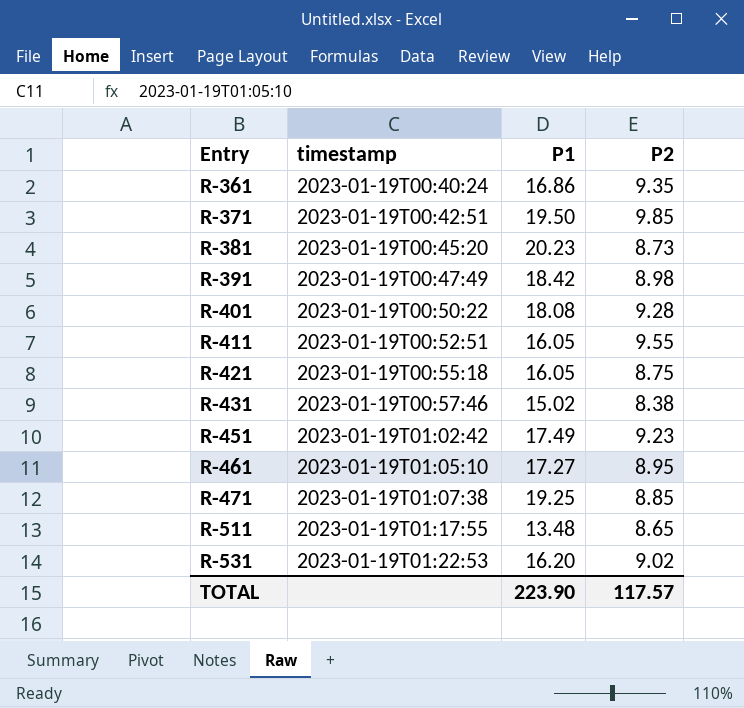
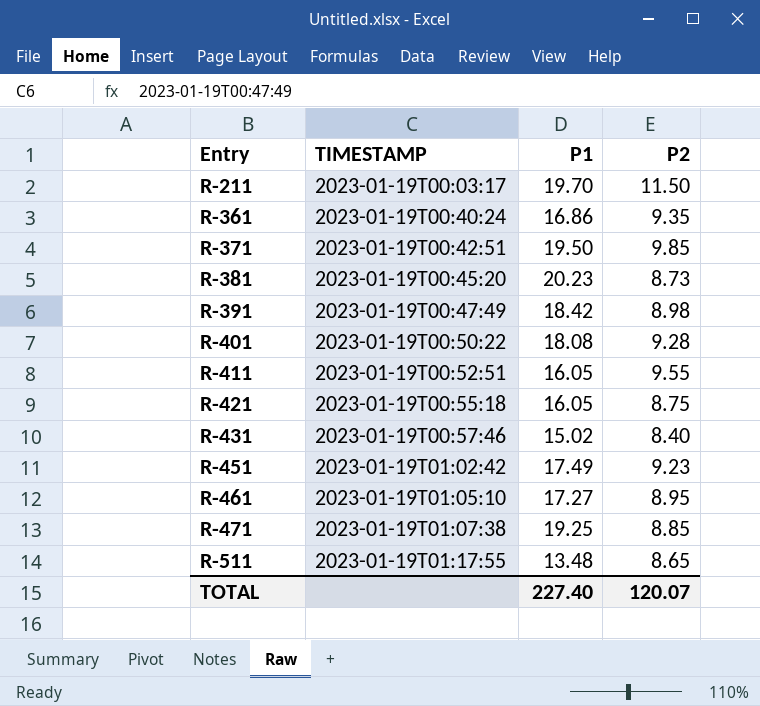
column name: timestamp -> TIMESTAMP
row R-531: 2023-01-19T01:22:53 | 16.20 | 9.02 -> none
row R-211: none -> 2023-01-19T00:03:17 | 19.70 | 11.50
R-431 | P2: 8.38 -> 8.40
TOTAL | P1: 223.90 -> 227.40
TOTAL | P2: 117.57 -> 120.07

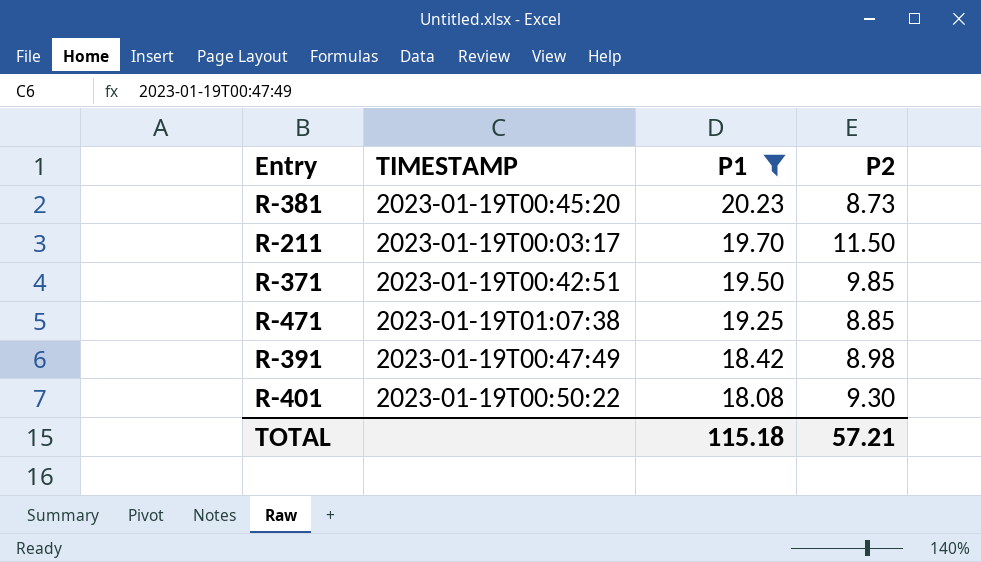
filter: none -> P1 >= 18.08
row order: Entry ascending -> P1 descending
R-401 | P2: 9.28 -> 9.30
TOTAL | P1: 227.40 -> 115.18
TOTAL | P2: 120.07 -> 57.21

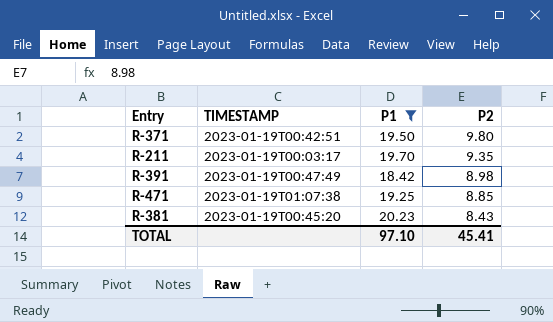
row order: P1 descending -> P2 descending
row R-401: 2023-01-19T00:50:22 | 18.08 | 9.30 -> none
R-371 | P2: 9.85 -> 9.80
R-211 | P2: 11.50 -> 9.35
R-381 | P2: 8.73 -> 8.43
TOTAL | P1: 115.18 -> 97.10
TOTAL | P2: 57.21 -> 45.41

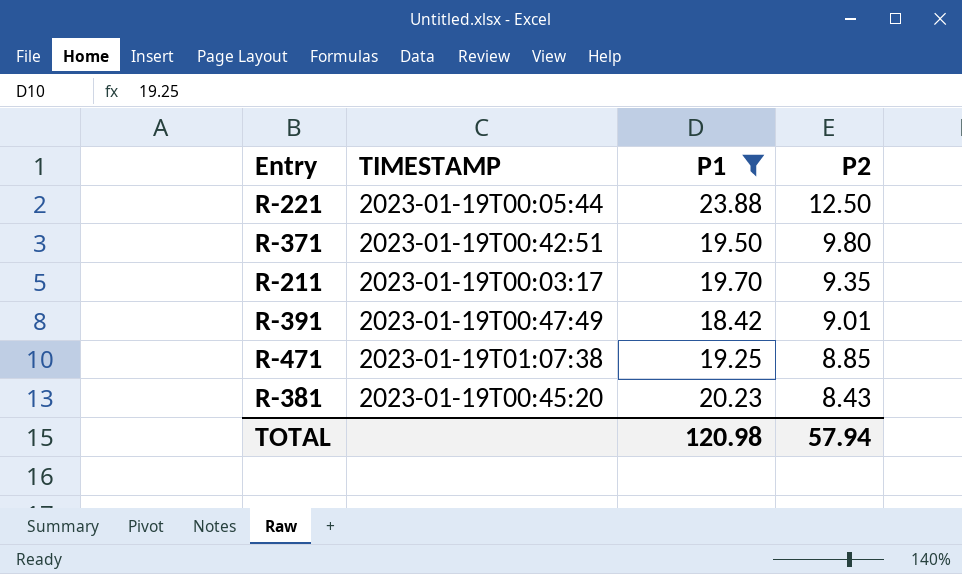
row R-221: none -> 2023-01-19T00:05:44 | 23.88 | 12.50
R-391 | P2: 8.98 -> 9.01
TOTAL | P1: 97.10 -> 120.98
TOTAL | P2: 45.41 -> 57.94

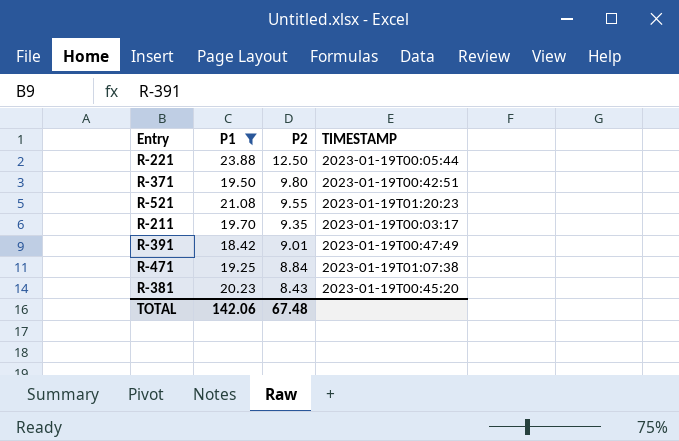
column TIMESTAMP | position: 2 -> 4
row R-521: none -> 21.08 | 9.55 | 2023-01-19T01:20:23
R-471 | P2: 8.85 -> 8.84
TOTAL | P1: 120.98 -> 142.06
TOTAL | P2: 57.94 -> 67.48

